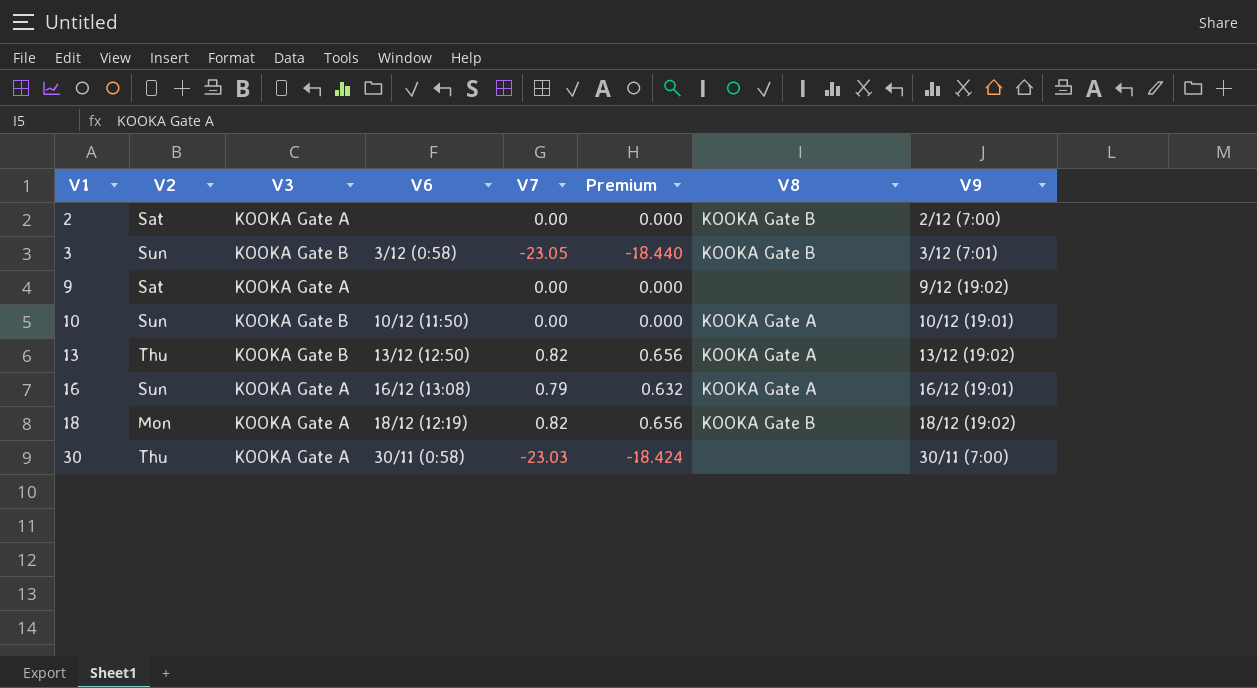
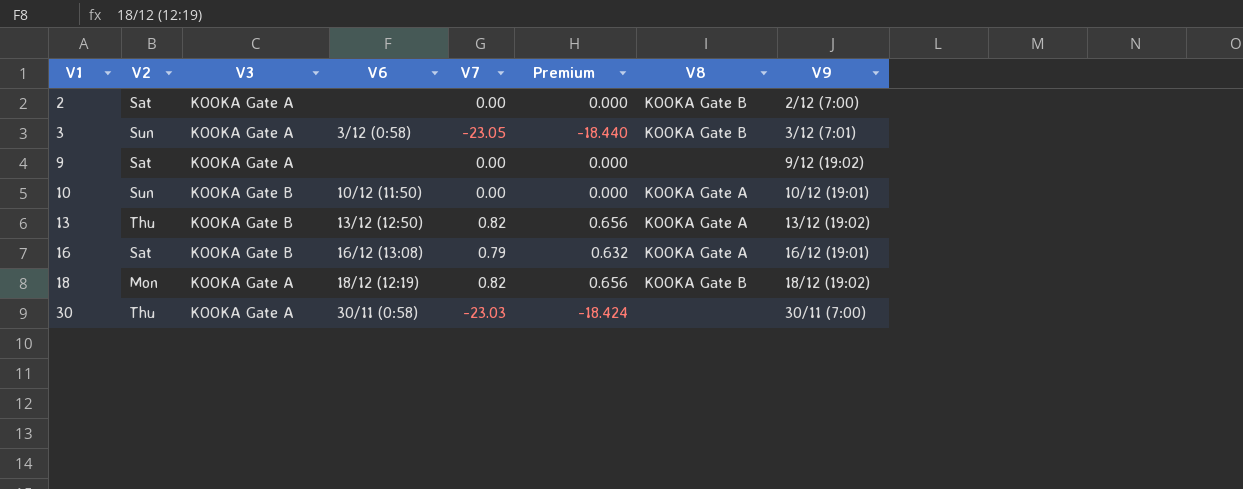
3 | V3: KOOKA Gate B -> KOOKA Gate A
16 | V2: Sun -> Sat
16 | V3: KOOKA Gate A -> KOOKA Gate B

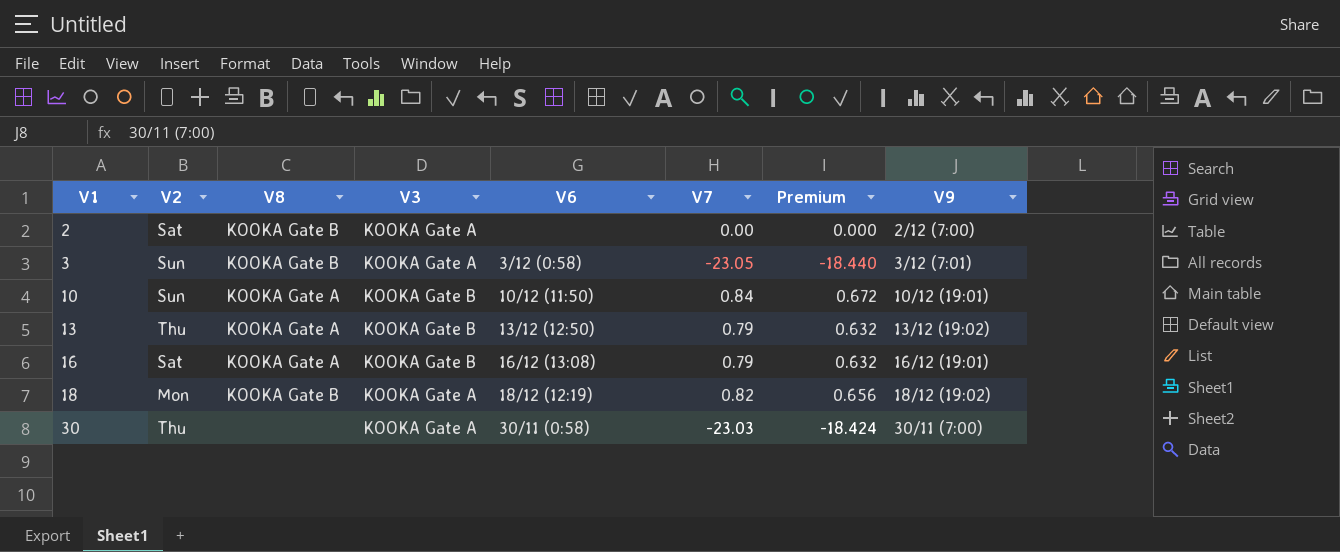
column V8 | position: 7 -> 3
row 9: Sat | KOOKA Gate A | none | 0.00 | 0.000 | none | 9/12 (19:02) -> none
10 | V7: 0.00 -> 0.84
10 | Premium: 0.000 -> 0.672
13 | V7: 0.82 -> 0.79
13 | Premium: 0.656 -> 0.632

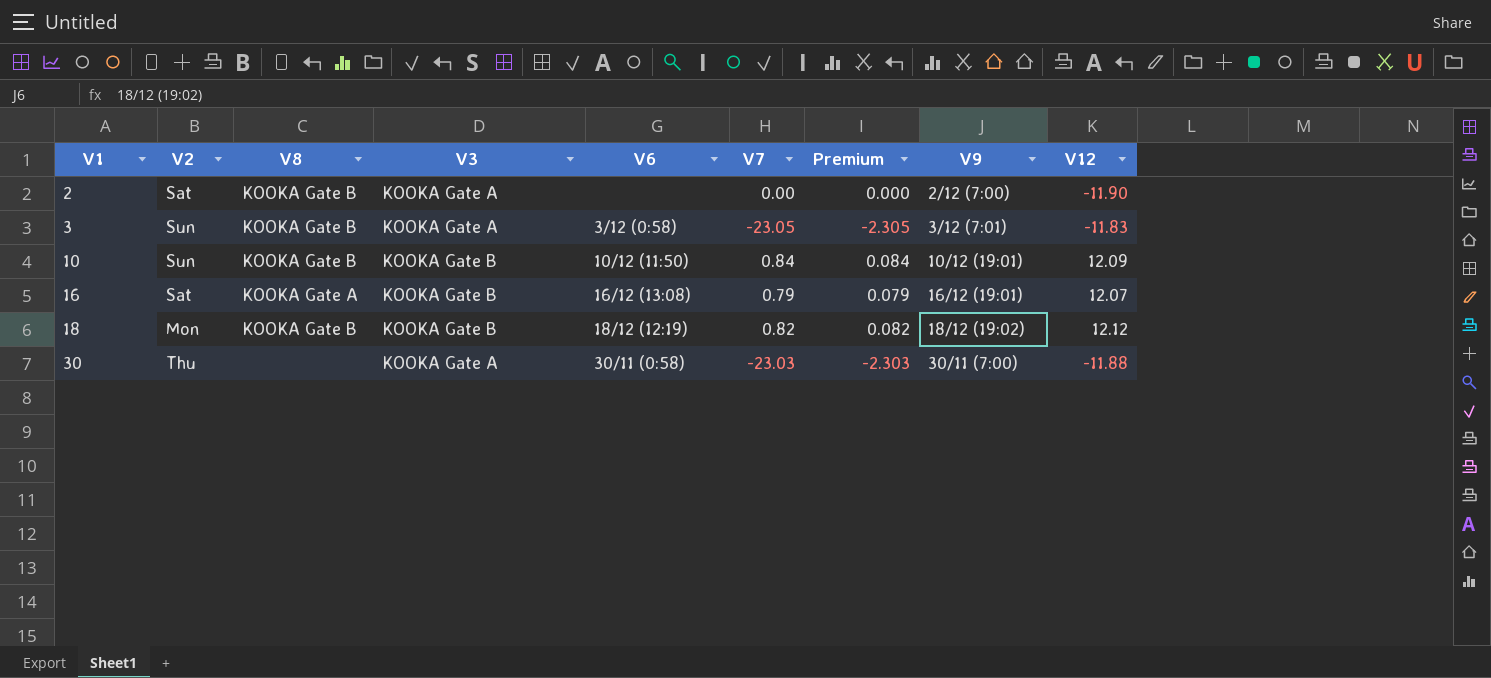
column Premium | formula: [V7] * 0.8 -> [V7] * 0.1
column V12 | position: none -> 9
row 13: Thu | KOOKA Gate A | KOOKA Gate B | 13/12 (12:50) | 0.79 | 0.632 | 13/12 (19:02) -> none
10 | V8: KOOKA Gate A -> KOOKA Gate B
18 | V3: KOOKA Gate A -> KOOKA Gate B

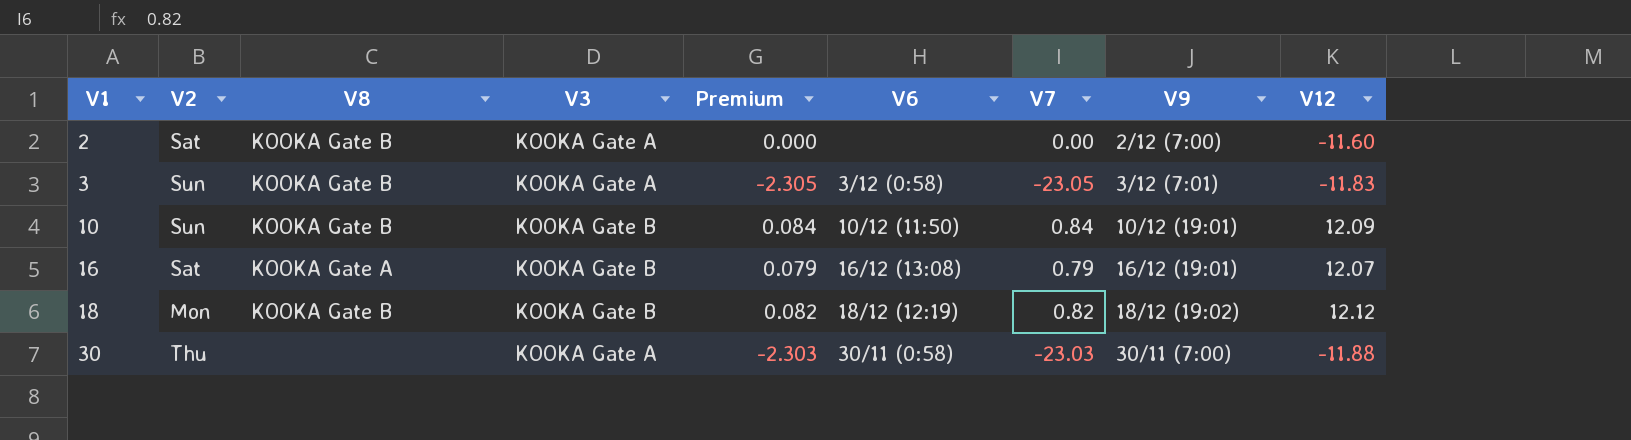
column Premium | position: 7 -> 5
2 | V12: -11.90 -> -11.60

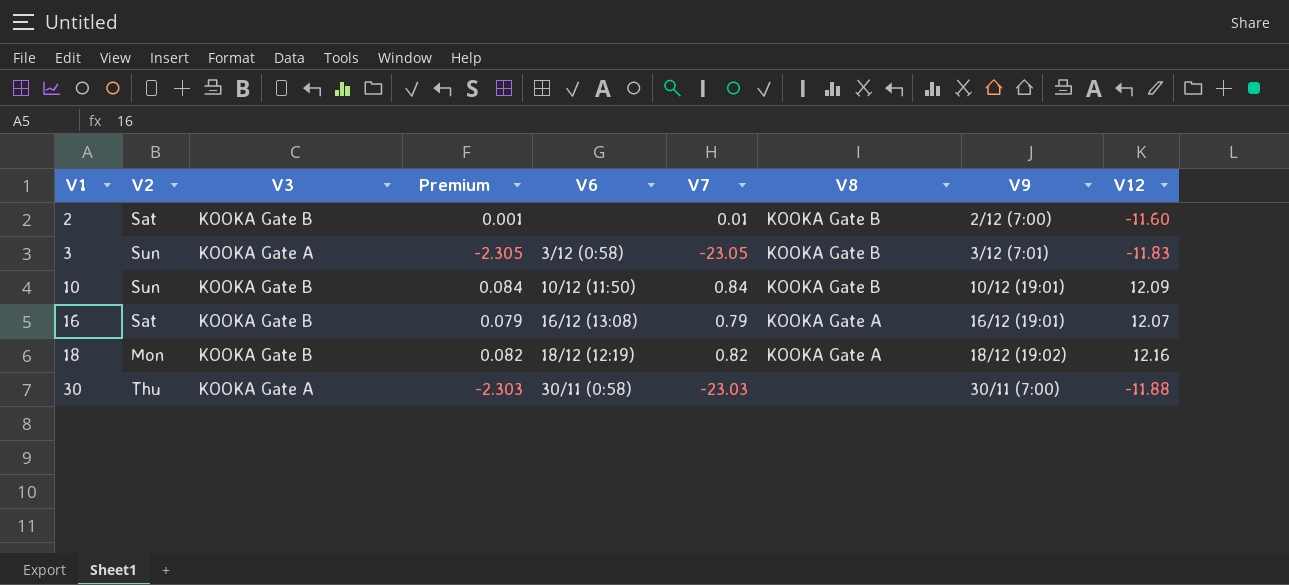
column V8 | position: 3 -> 7
2 | V3: KOOKA Gate A -> KOOKA Gate B
2 | Premium: 0.000 -> 0.001
2 | V7: 0.00 -> 0.01
18 | V8: KOOKA Gate B -> KOOKA Gate A
18 | V12: 12.12 -> 12.16

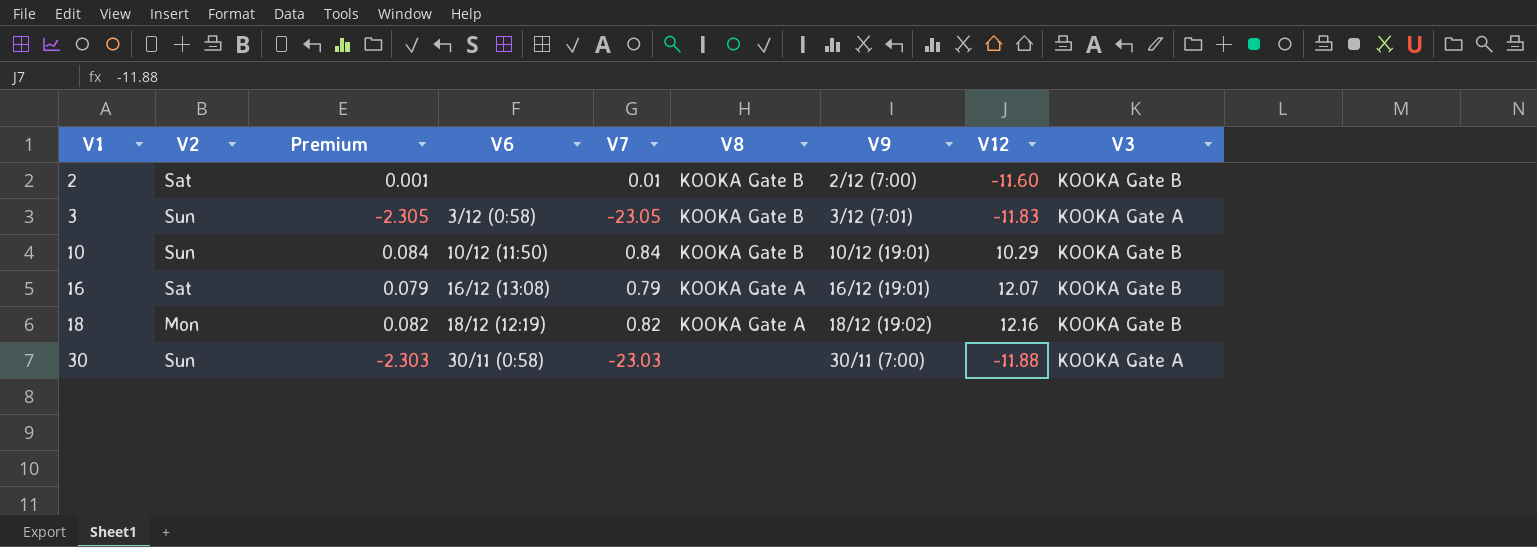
column V3 | position: 3 -> 9
10 | V12: 12.09 -> 10.29
30 | V2: Thu -> Sun

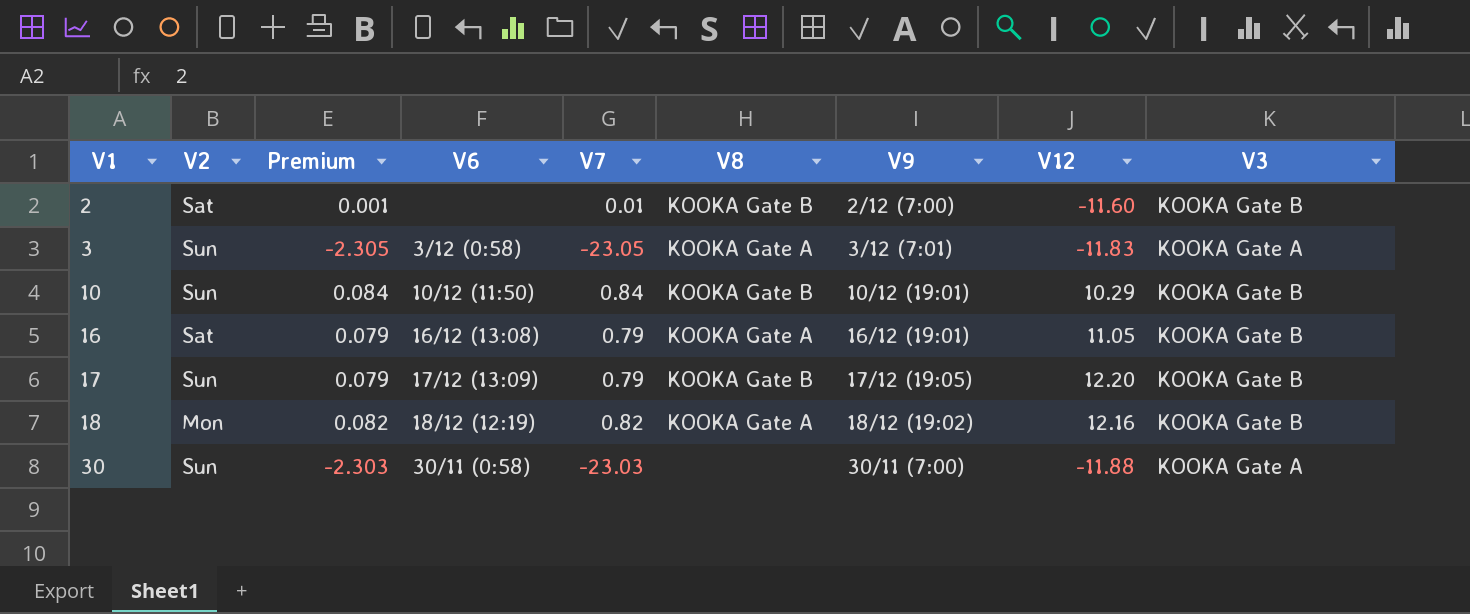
3 | V8: KOOKA Gate B -> KOOKA Gate A
16 | V12: 12.07 -> 11.05
row 17: none -> Sun | 0.079 | 17/12 (13:09) | 0.79 | KOOKA Gate B | 17/12 (19:05) | 12.20 | KOOKA Gate B

